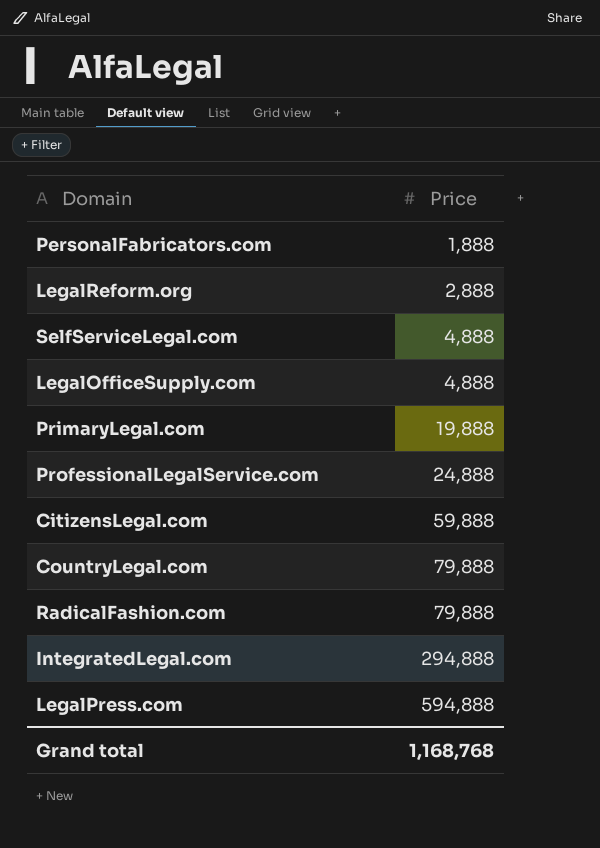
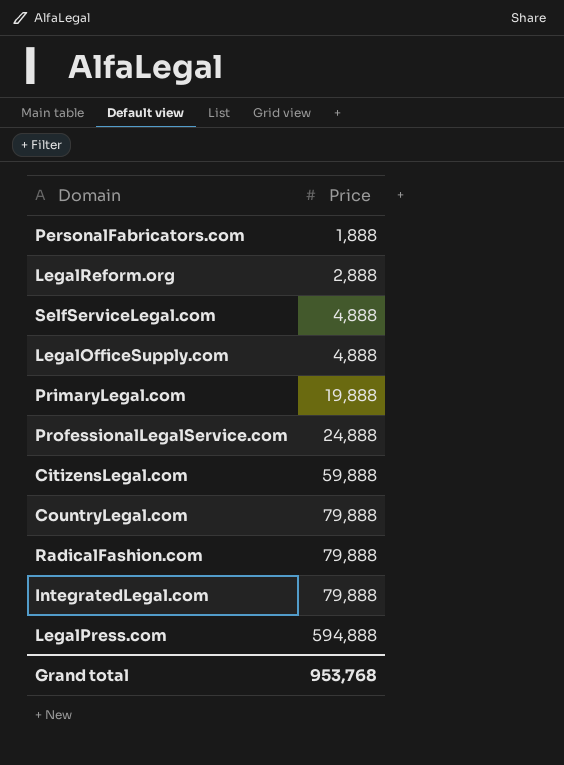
IntegratedLegal.com | Price: 294,888 -> 79,888
Grand total | Price: 1,168,768 -> 953,768

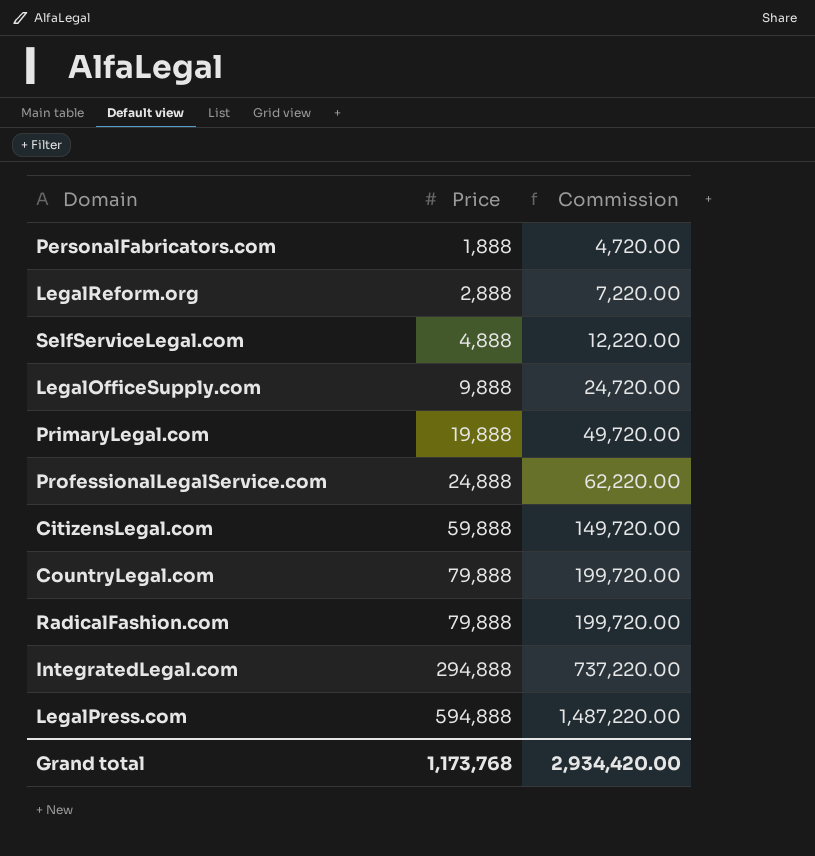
column Commission | formula: none -> [Price] * 2.5
LegalOfficeSupply.com | Price: 4,888 -> 9,888
IntegratedLegal.com | Price: 79,888 -> 294,888
Grand total | Price: 953,768 -> 1,173,768

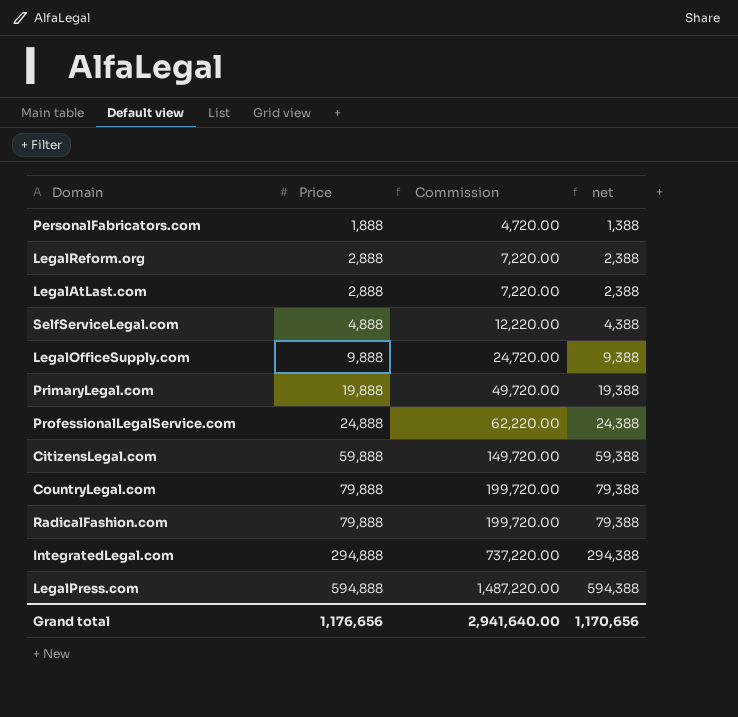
column net | formula: none -> [Price] - 500
row LegalAtLast.com: none -> 2,888 | 7,220.00 | 2,388
Grand total | Price: 1,173,768 -> 1,176,656
Grand total | Commission: 2,934,420.00 -> 2,941,640.00

